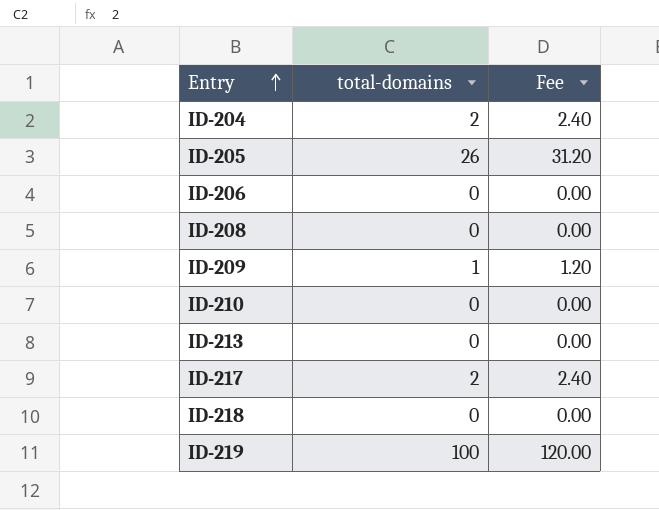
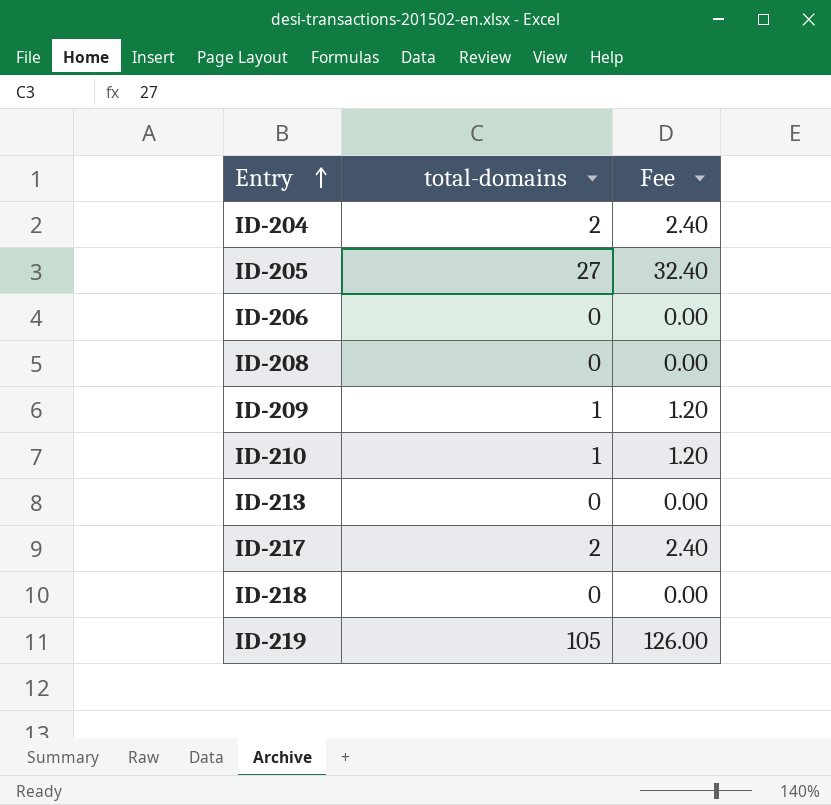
ID-205 | total-domains: 26 -> 27
ID-205 | Fee: 31.20 -> 32.40
ID-210 | total-domains: 0 -> 1
ID-210 | Fee: 0.00 -> 1.20
ID-219 | total-domains: 100 -> 105
ID-219 | Fee: 120.00 -> 126.00

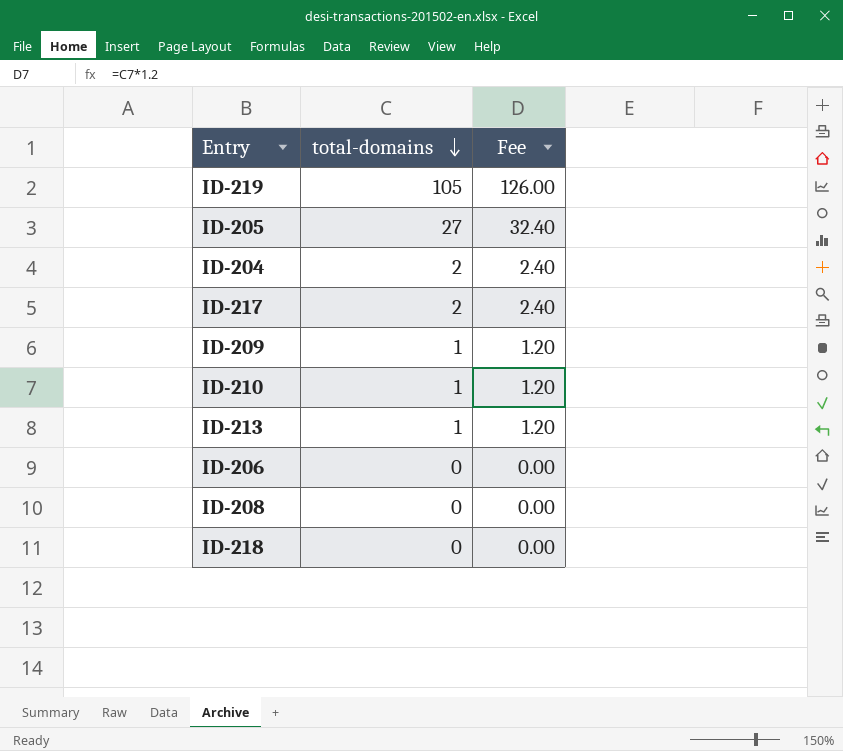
row order: Entry ascending -> total-domains descending
ID-213 | total-domains: 0 -> 1
ID-213 | Fee: 0.00 -> 1.20

